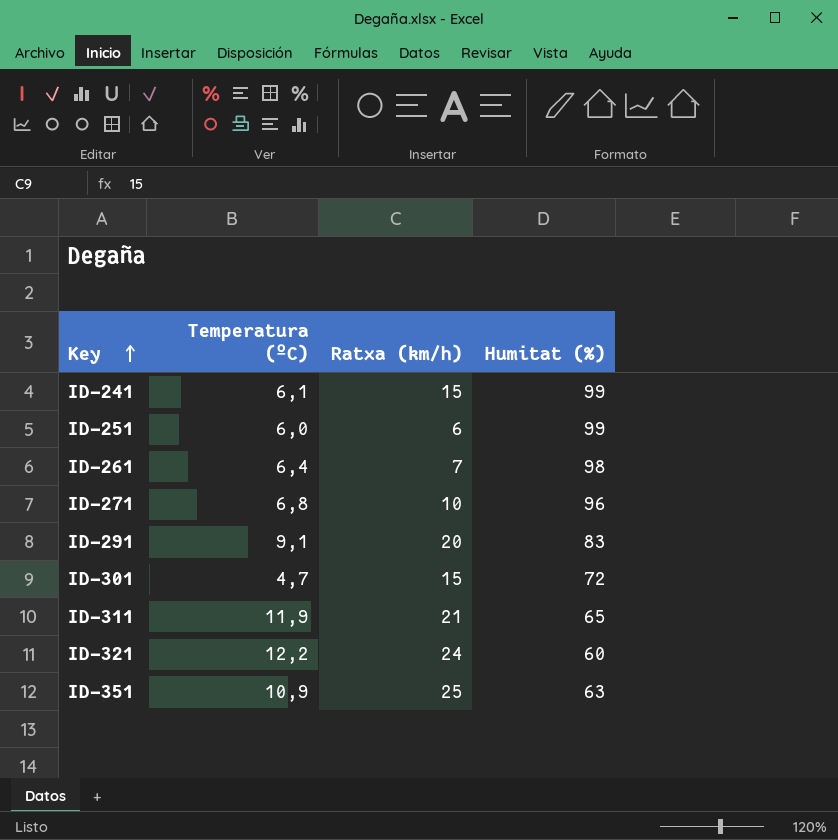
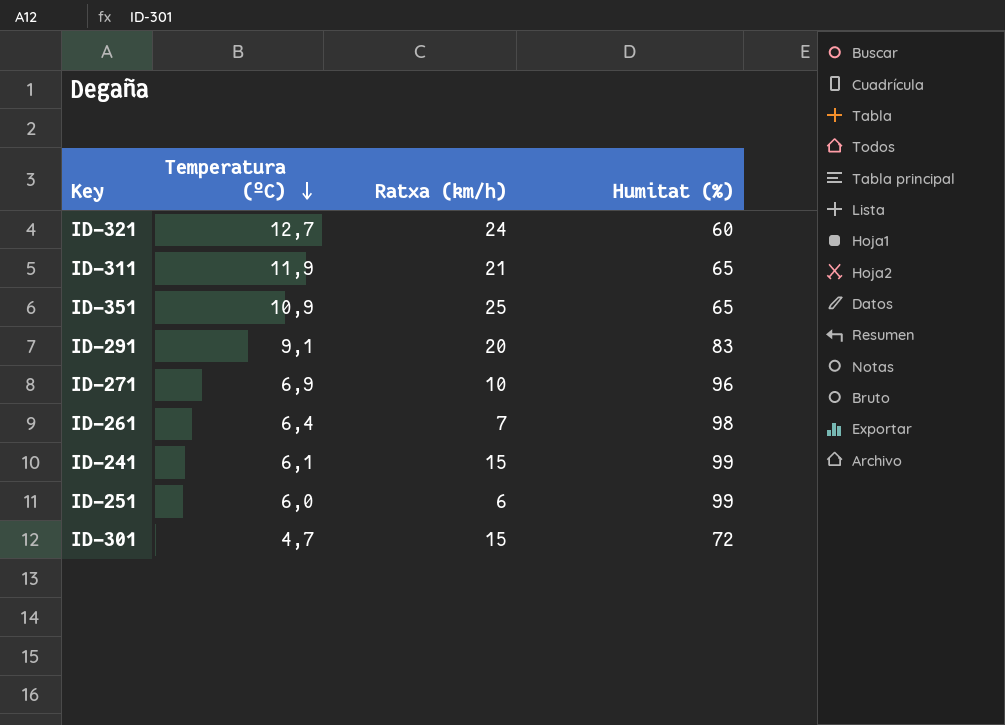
row order: Key ascending -> Temperatura (ºC) descending
ID-321 | Temperatura (ºC): 12,2 -> 12,7
ID-351 | Humitat (%): 63 -> 65
ID-271 | Temperatura (ºC): 6,8 -> 6,9

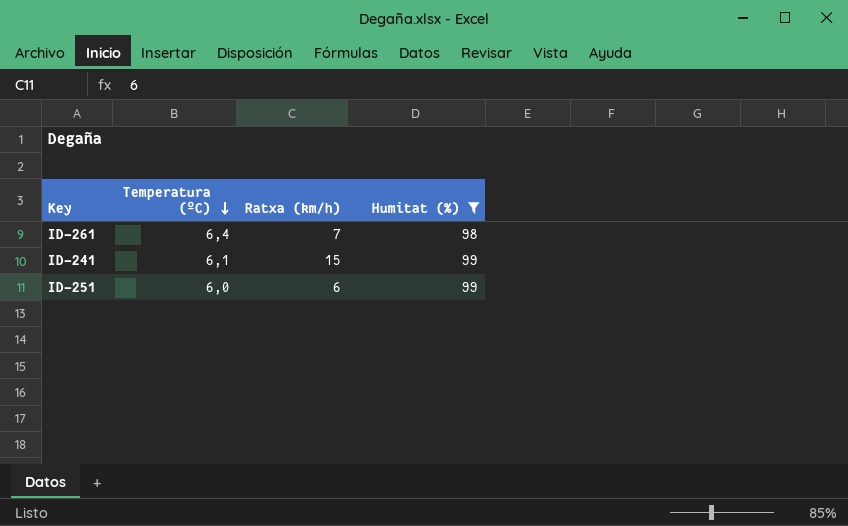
filter: none -> Humitat (%) >= 98

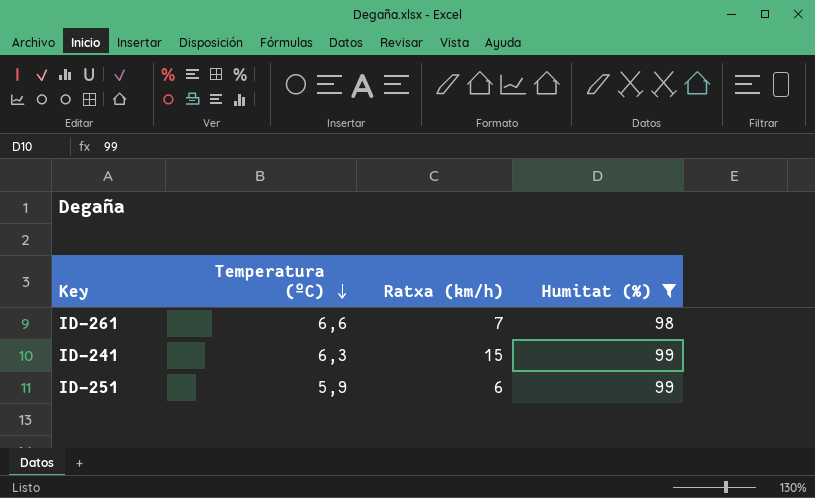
ID-261 | Temperatura (ºC): 6,4 -> 6,6
ID-241 | Temperatura (ºC): 6,1 -> 6,3
ID-251 | Temperatura (ºC): 6,0 -> 5,9

